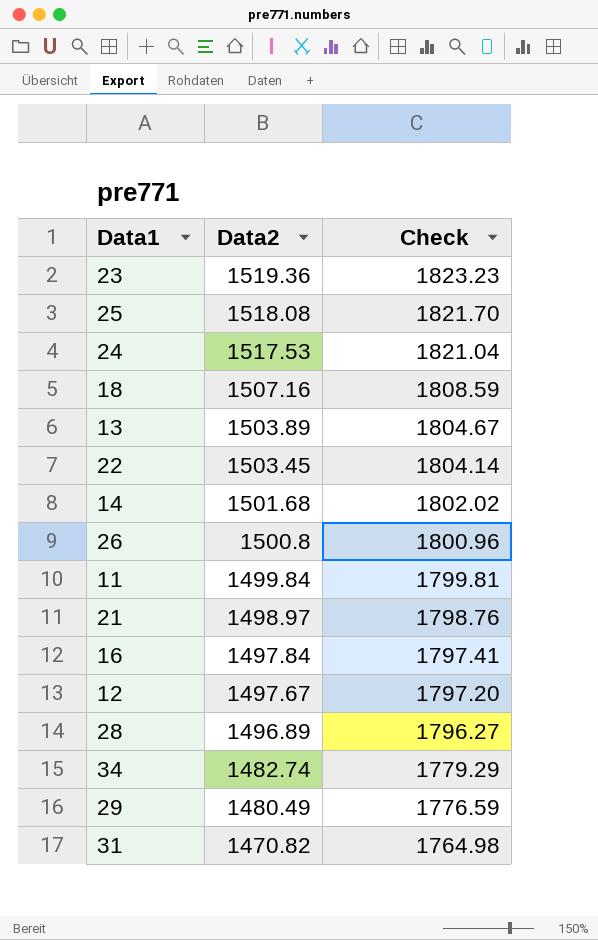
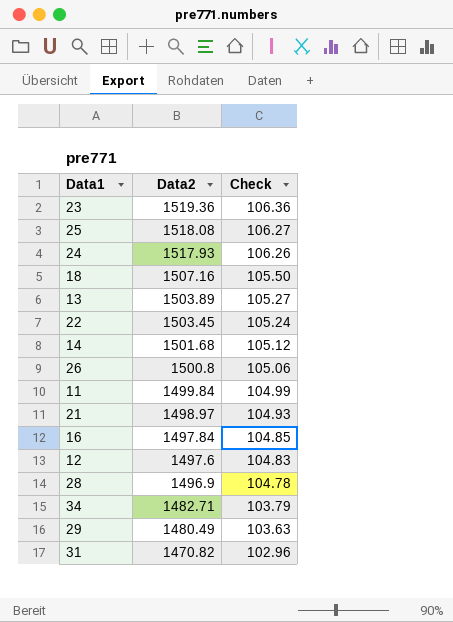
column Check | formula: [Data2] * 1.2 -> [Data2] * 0.07
24 | Data2: 1517.53 -> 1517.93
12 | Data2: 1497.67 -> 1497.6
28 | Data2: 1496.89 -> 1496.9
34 | Data2: 1482.74 -> 1482.71

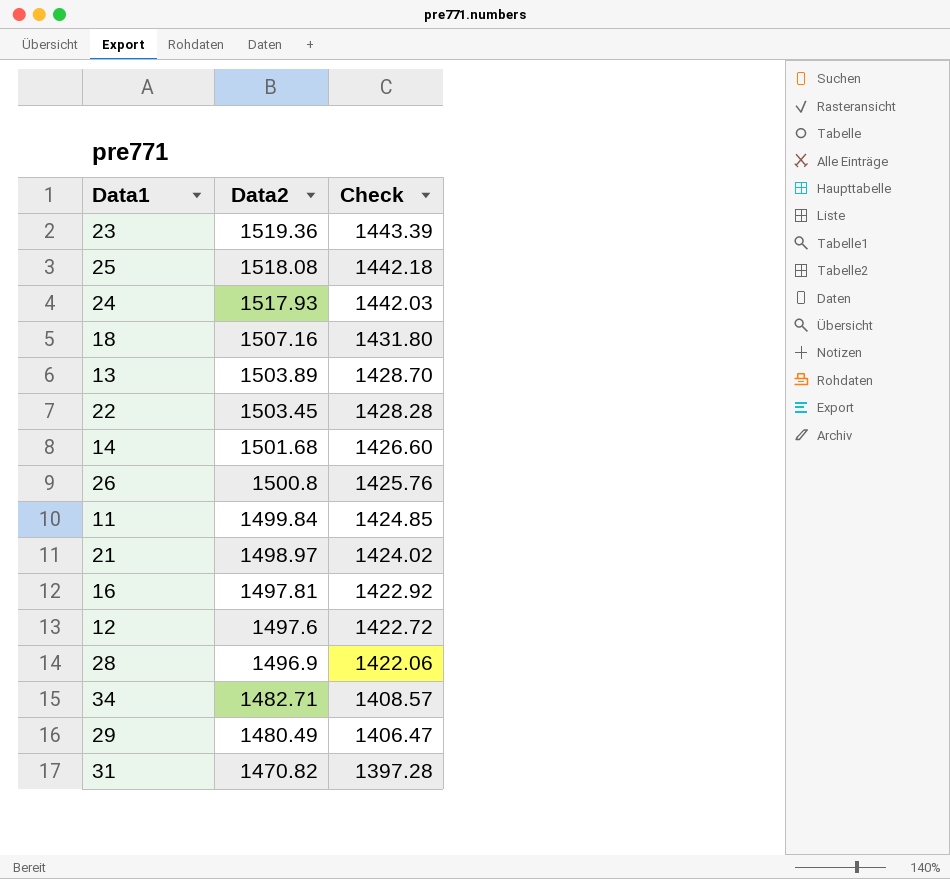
column Check | formula: [Data2] * 0.07 -> [Data2] * 0.95
16 | Data2: 1497.84 -> 1497.81

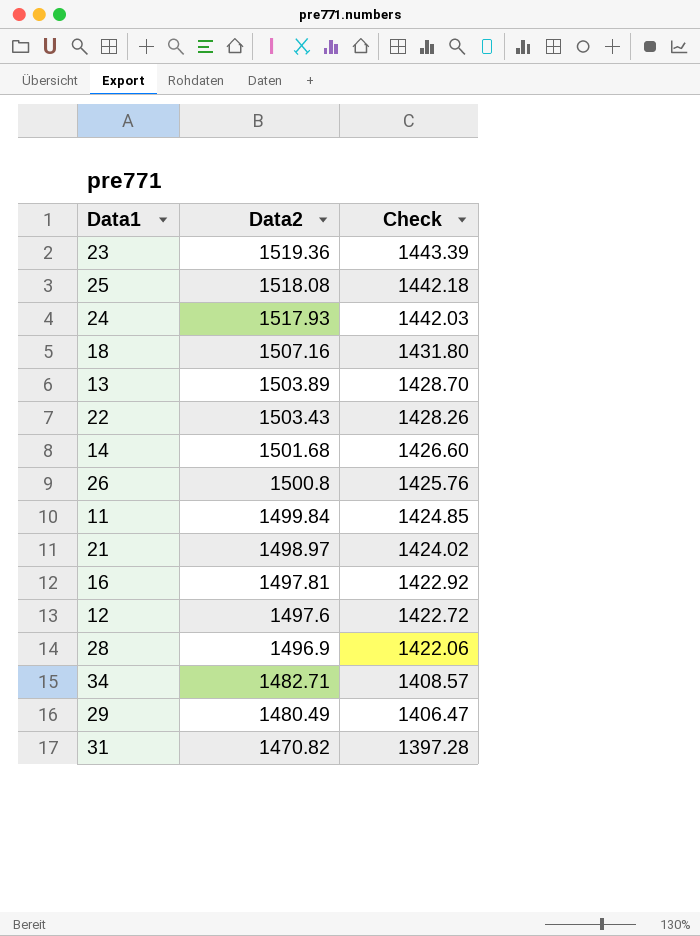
22 | Data2: 1503.45 -> 1503.43
22 | Check: 1428.28 -> 1428.26

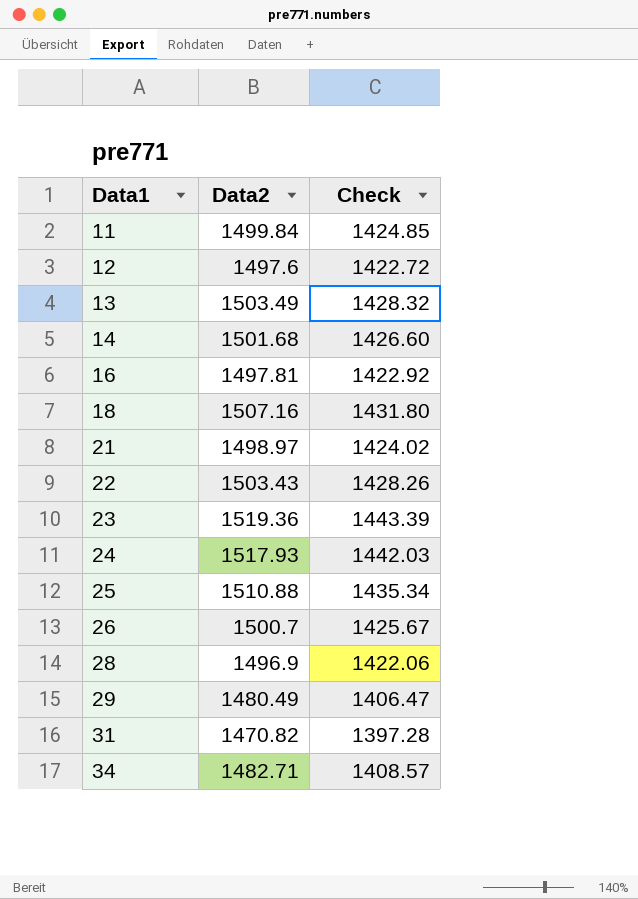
row order: Data2 descending -> Data1 ascending
13 | Data2: 1503.89 -> 1503.49
13 | Check: 1428.70 -> 1428.32
25 | Data2: 1518.08 -> 1510.88
25 | Check: 1442.18 -> 1435.34
26 | Data2: 1500.8 -> 1500.7
26 | Check: 1425.76 -> 1425.67

